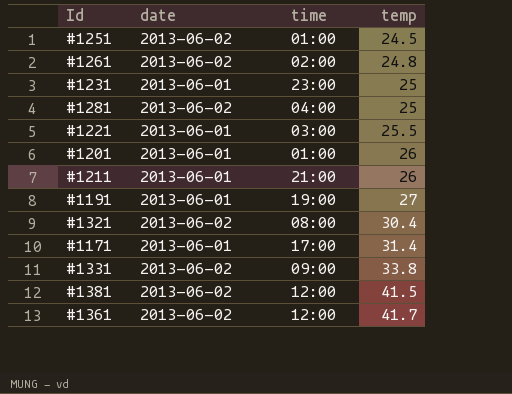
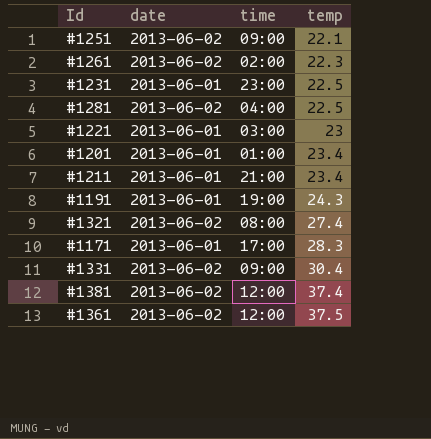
#1251 | time: 01:00 -> 09:00
#1251 | temp: 24.5 -> 22.1
#1261 | temp: 24.8 -> 22.3
#1231 | temp: 25 -> 22.5
#1281 | temp: 25 -> 22.5
#1221 | temp: 25.5 -> 23
#1201 | temp: 26 -> 23.4
#1211 | temp: 26 -> 23.4
#1191 | temp: 27 -> 24.3
#1321 | temp: 30.4 -> 27.4
#1171 | temp: 31.4 -> 28.3
#1331 | temp: 33.8 -> 30.4
#1381 | temp: 41.5 -> 37.4
#1361 | temp: 41.7 -> 37.5

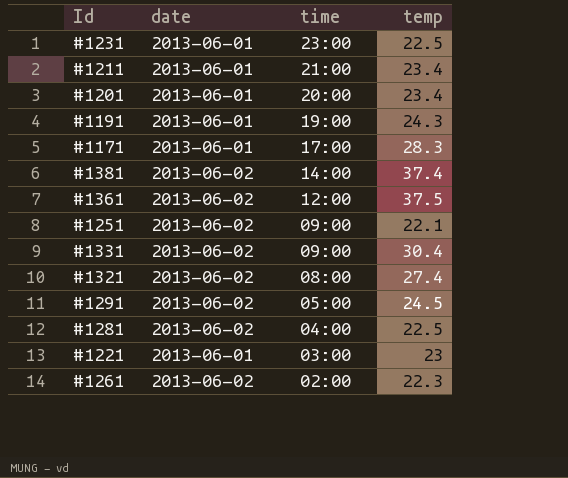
row order: temp ascending -> time descending
#1201 | time: 01:00 -> 20:00
#1381 | time: 12:00 -> 14:00
row #1291: none -> 2013-06-02 | 05:00 | 24.5

